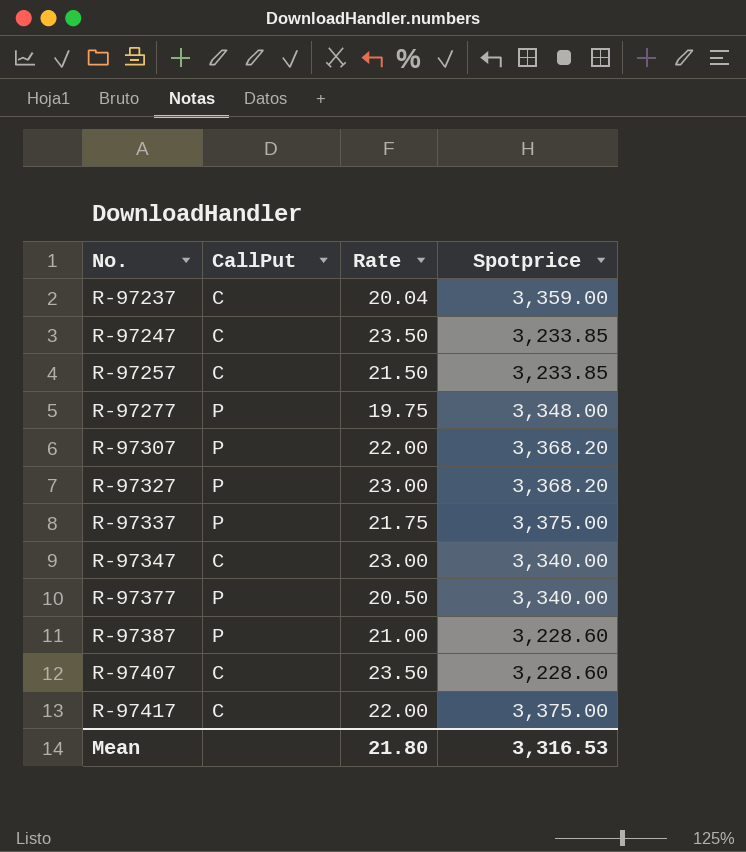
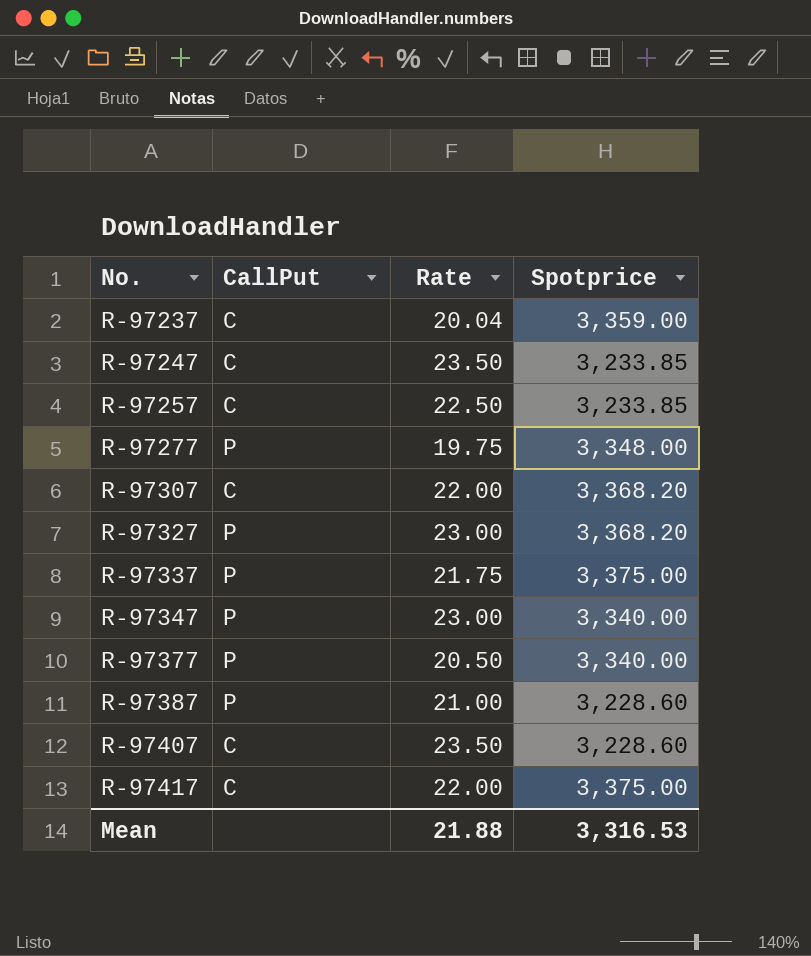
R-97257 | Rate: 21.50 -> 22.50
R-97307 | CallPut: P -> C
R-97347 | CallPut: C -> P
Mean | Rate: 21.80 -> 21.88

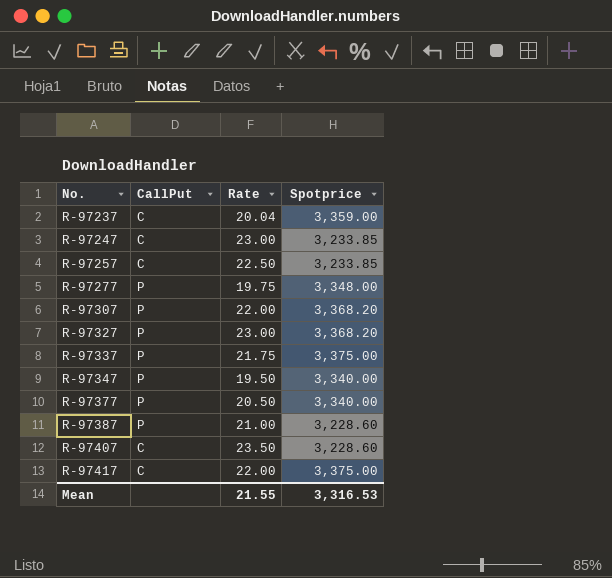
R-97247 | Rate: 23.50 -> 23.00
R-97307 | CallPut: C -> P
R-97347 | Rate: 23.00 -> 19.50
Mean | Rate: 21.88 -> 21.55

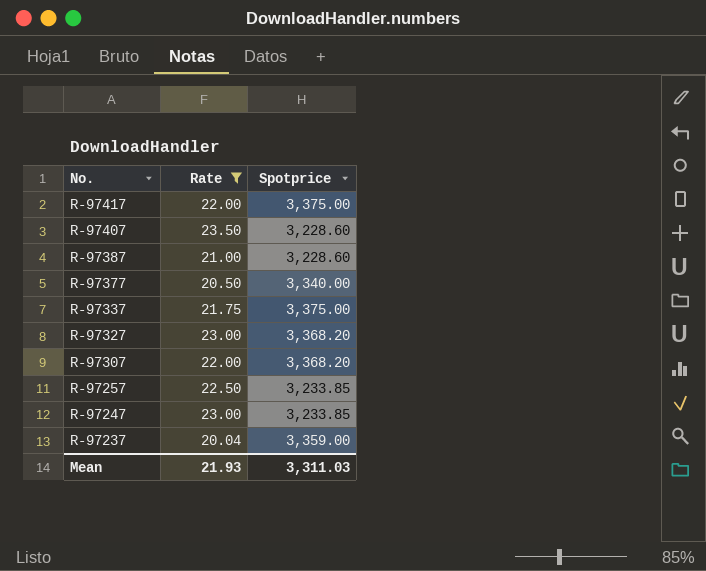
filter: none -> Rate >= 20.04
row order: No. ascending -> No. descending
column CallPut | position: 2 -> none
Mean | Rate: 21.55 -> 21.93
Mean | Spotprice: 3,316.53 -> 3,311.03

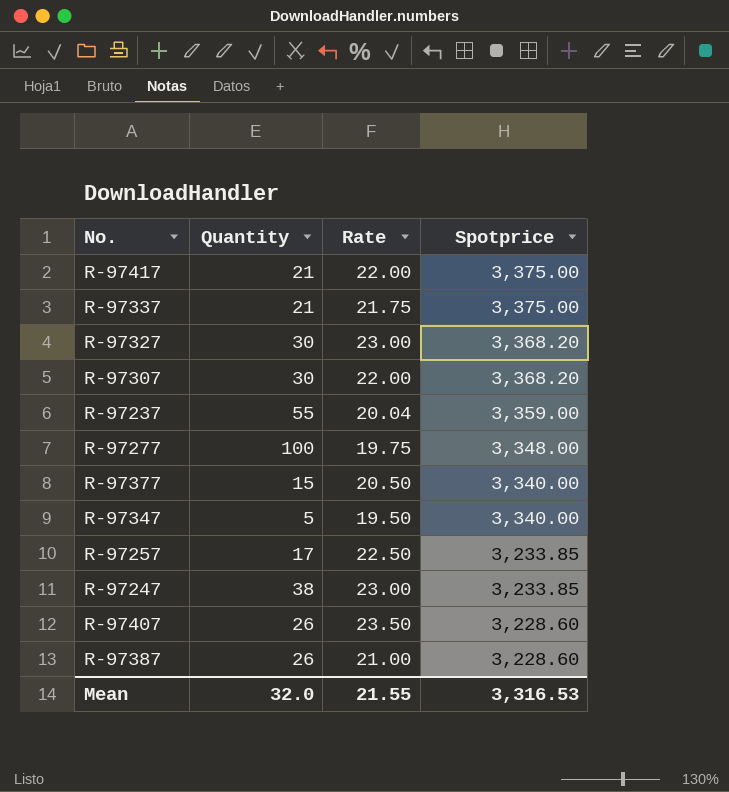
filter: Rate >= 20.04 -> none
row order: No. descending -> Spotprice descending
column Quantity | position: none -> 2
Mean | Rate: 21.93 -> 21.55
Mean | Spotprice: 3,311.03 -> 3,316.53

